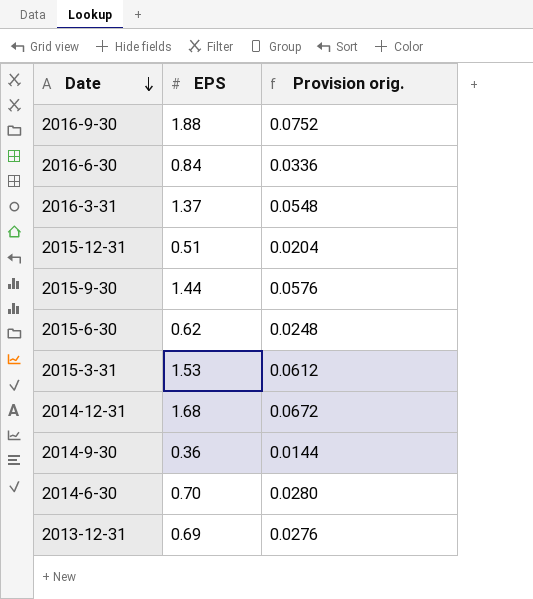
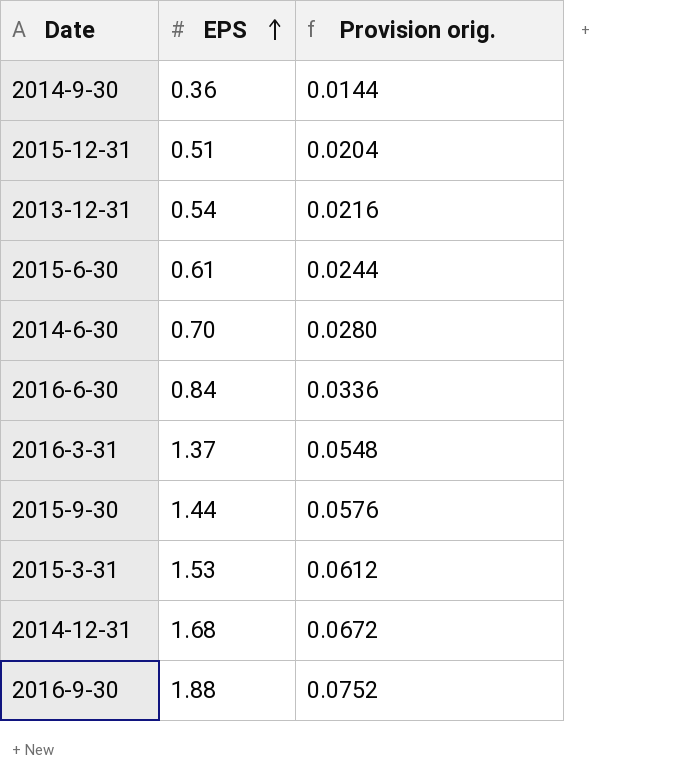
row order: Date descending -> EPS ascending
2013-12-31 | EPS: 0.69 -> 0.54
2013-12-31 | Provision orig.: 0.0276 -> 0.0216
2015-6-30 | EPS: 0.62 -> 0.61
2015-6-30 | Provision orig.: 0.0248 -> 0.0244

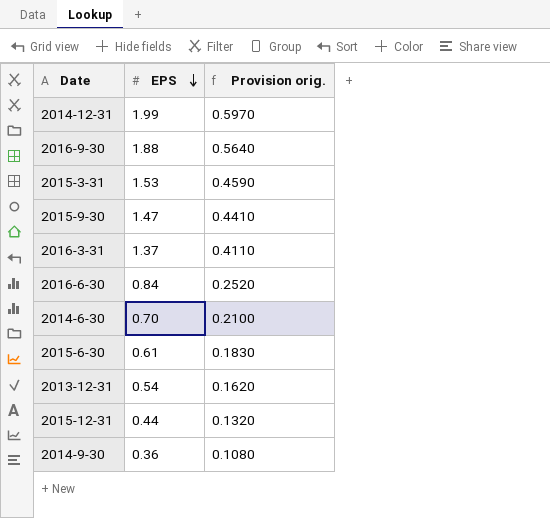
row order: EPS ascending -> EPS descending
column Provision orig. | formula: [EPS] * 0.04 -> [EPS] * 0.3
2014-12-31 | EPS: 1.68 -> 1.99
2015-9-30 | EPS: 1.44 -> 1.47
2015-12-31 | EPS: 0.51 -> 0.44

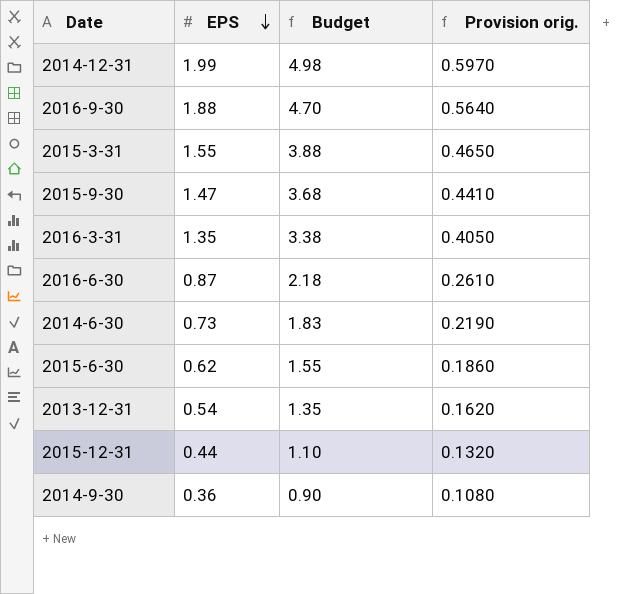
column Budget | formula: none -> [EPS] * 2.5
2015-3-31 | EPS: 1.53 -> 1.55
2015-3-31 | Provision orig.: 0.4590 -> 0.4650
2016-3-31 | EPS: 1.37 -> 1.35
2016-3-31 | Provision orig.: 0.4110 -> 0.4050
2016-6-30 | EPS: 0.84 -> 0.87
2016-6-30 | Provision orig.: 0.2520 -> 0.2610
2014-6-30 | EPS: 0.70 -> 0.73
2014-6-30 | Provision orig.: 0.2100 -> 0.2190
2015-6-30 | EPS: 0.61 -> 0.62
2015-6-30 | Provision orig.: 0.1830 -> 0.1860

